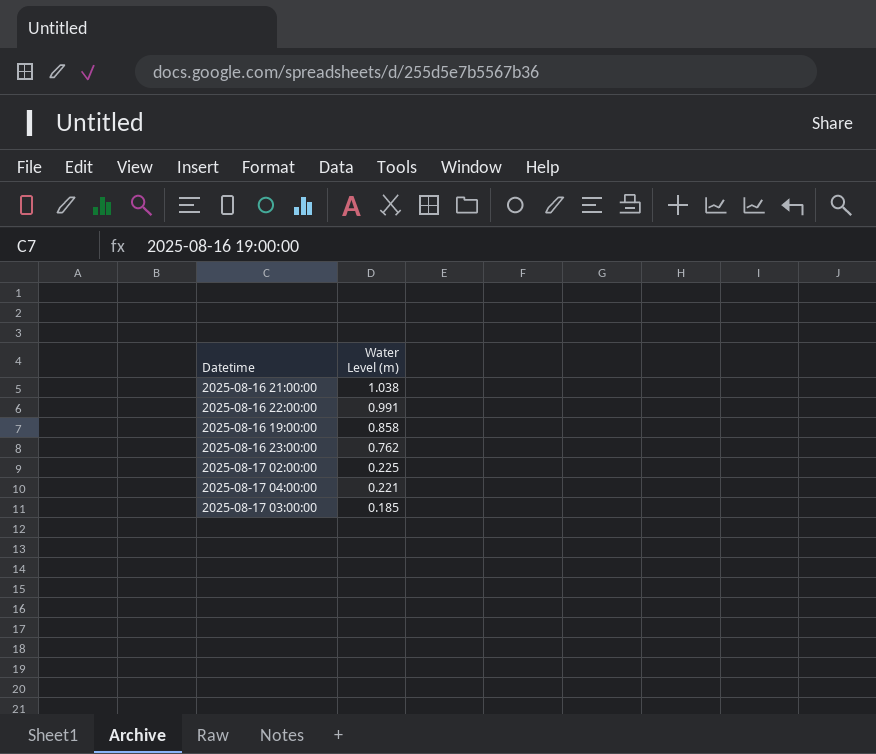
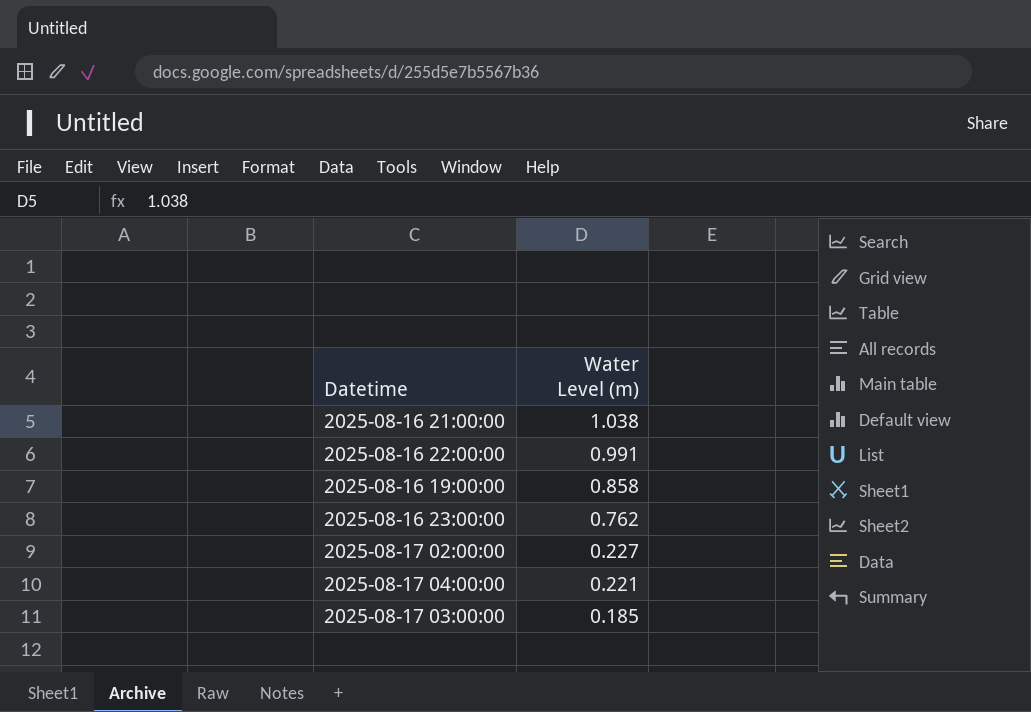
2025-08-17 02:00:00 | Water Level (m): 0.225 -> 0.227

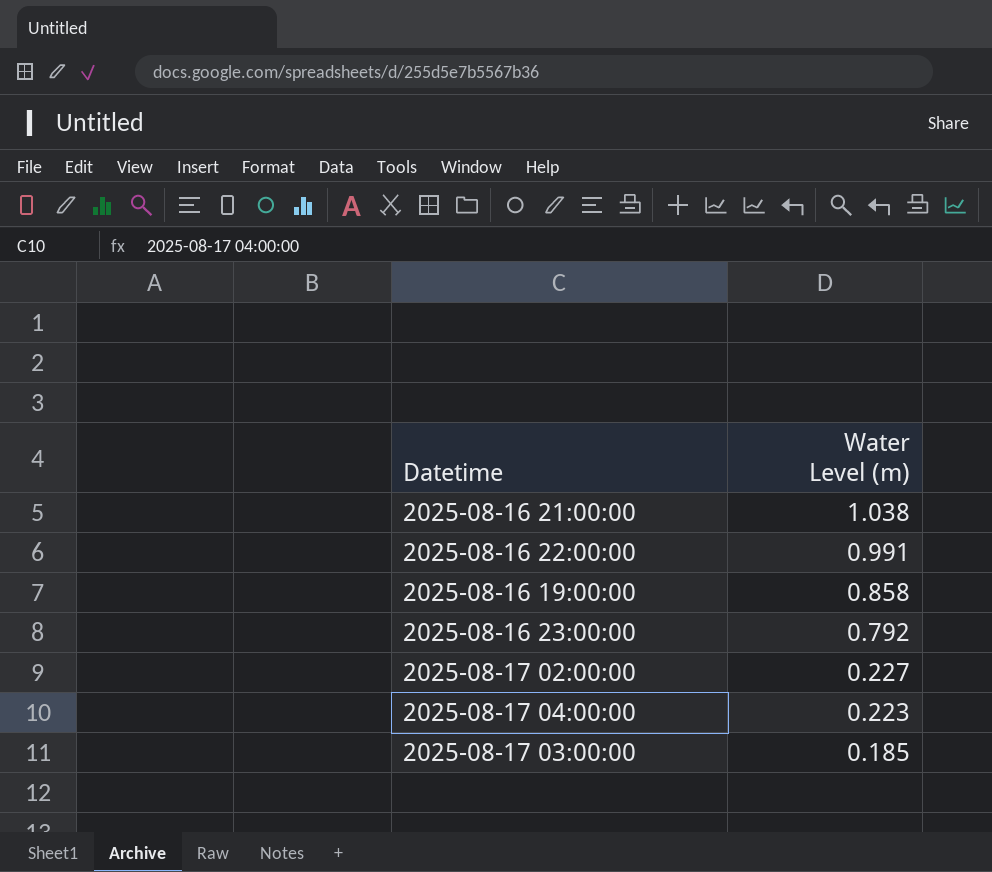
2025-08-16 23:00:00 | Water Level (m): 0.762 -> 0.792
2025-08-17 04:00:00 | Water Level (m): 0.221 -> 0.223

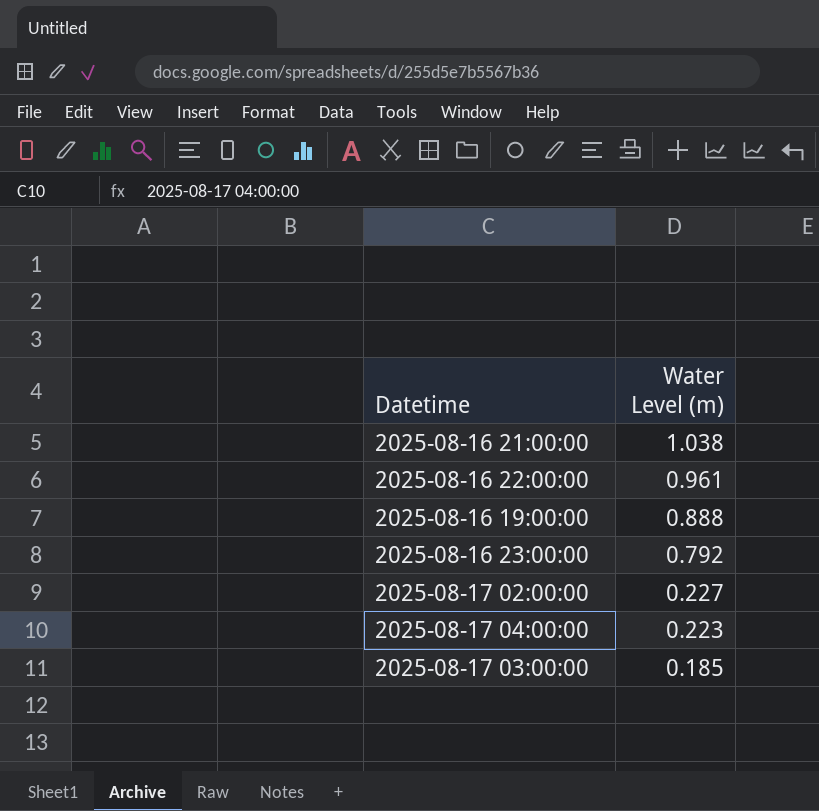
2025-08-16 22:00:00 | Water Level (m): 0.991 -> 0.961
2025-08-16 19:00:00 | Water Level (m): 0.858 -> 0.888

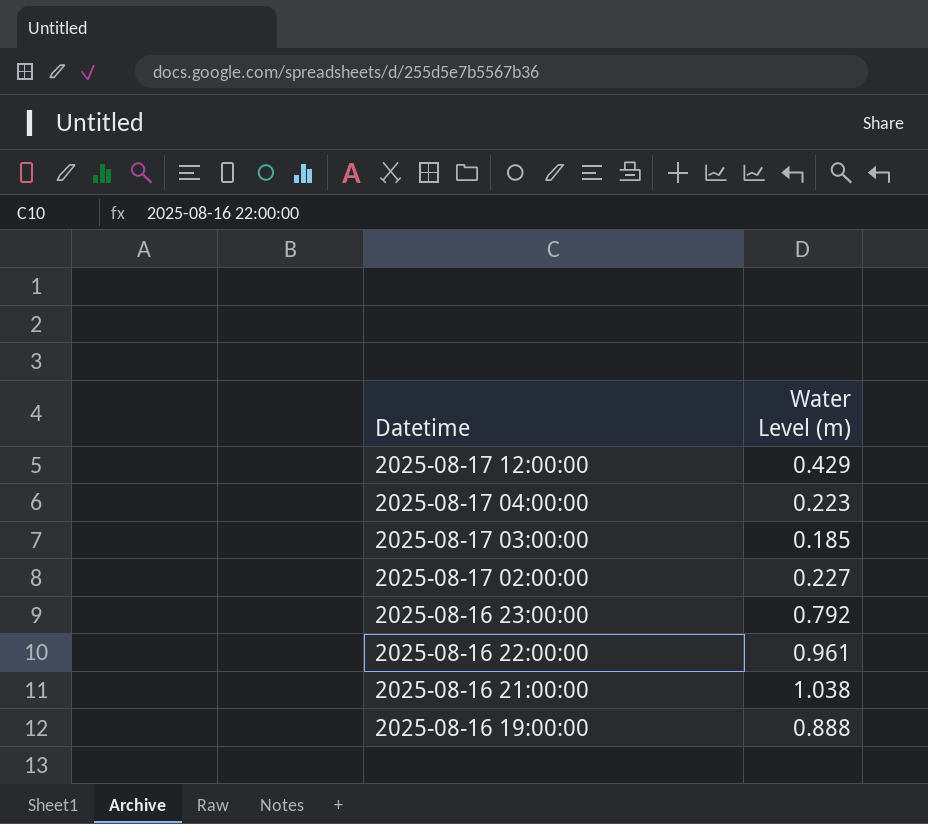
row order: Water Level (m) descending -> Datetime descending
row 2025-08-17 12:00:00: none -> 0.429

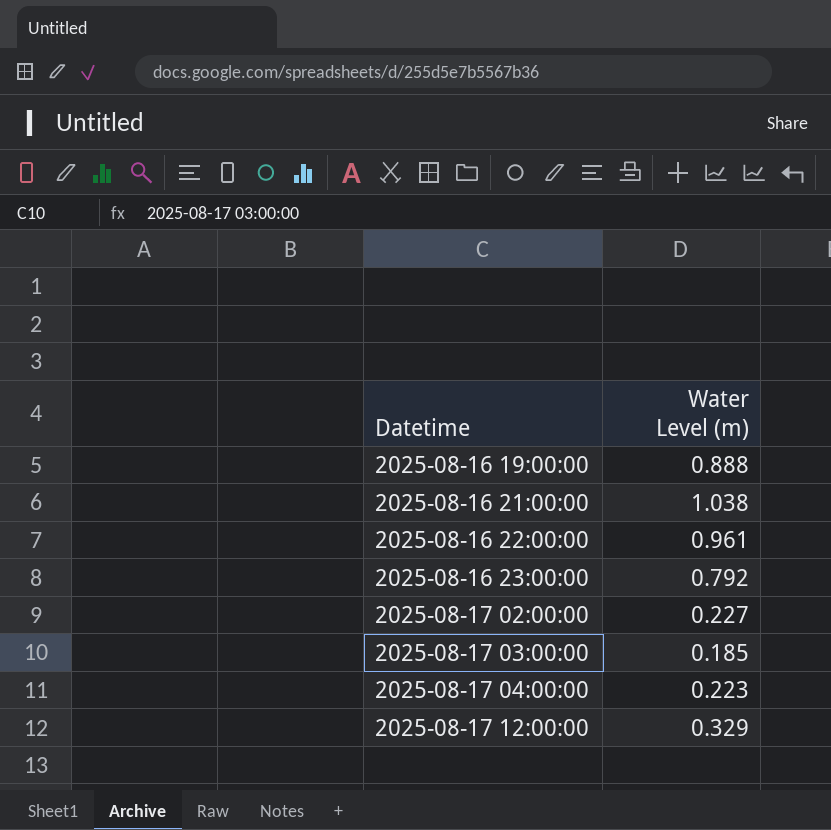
row order: Datetime descending -> Datetime ascending
2025-08-17 12:00:00 | Water Level (m): 0.429 -> 0.329

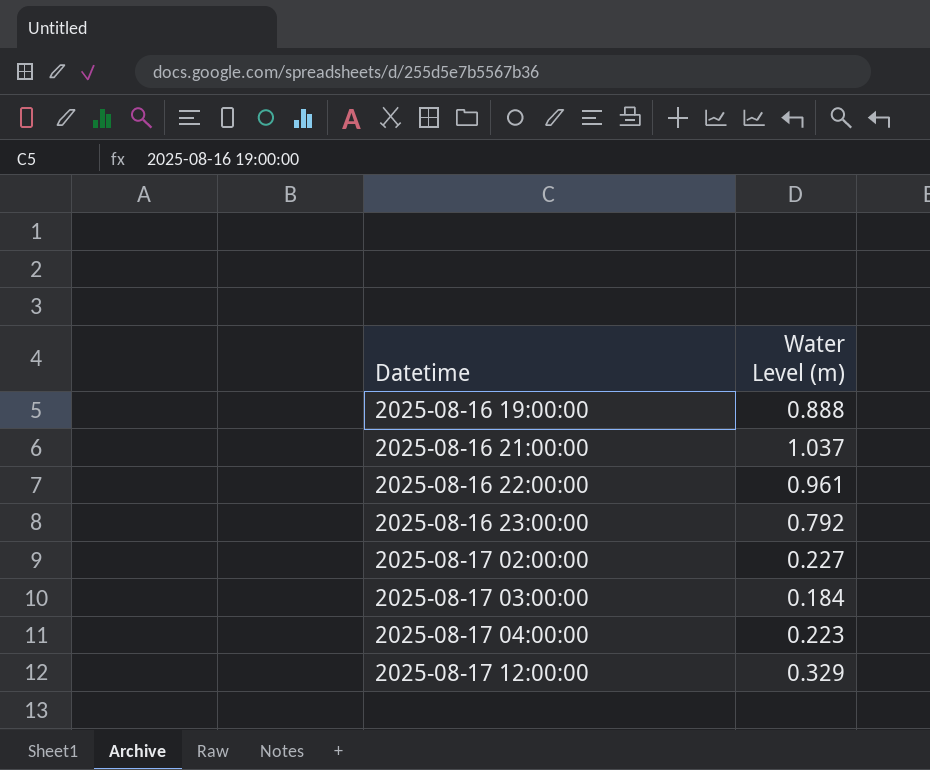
2025-08-16 21:00:00 | Water Level (m): 1.038 -> 1.037
2025-08-17 03:00:00 | Water Level (m): 0.185 -> 0.184

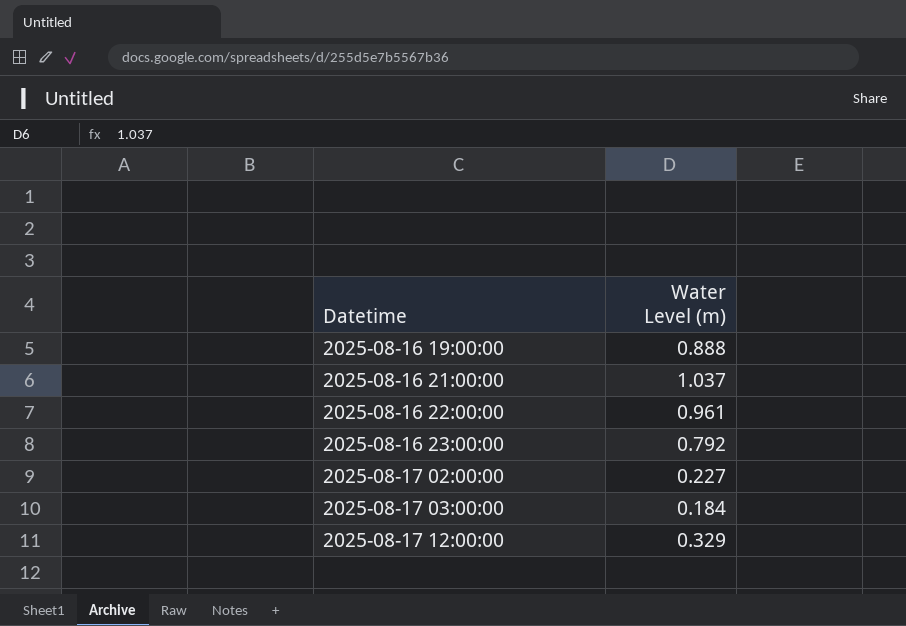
row 2025-08-17 04:00:00: 0.223 -> none

